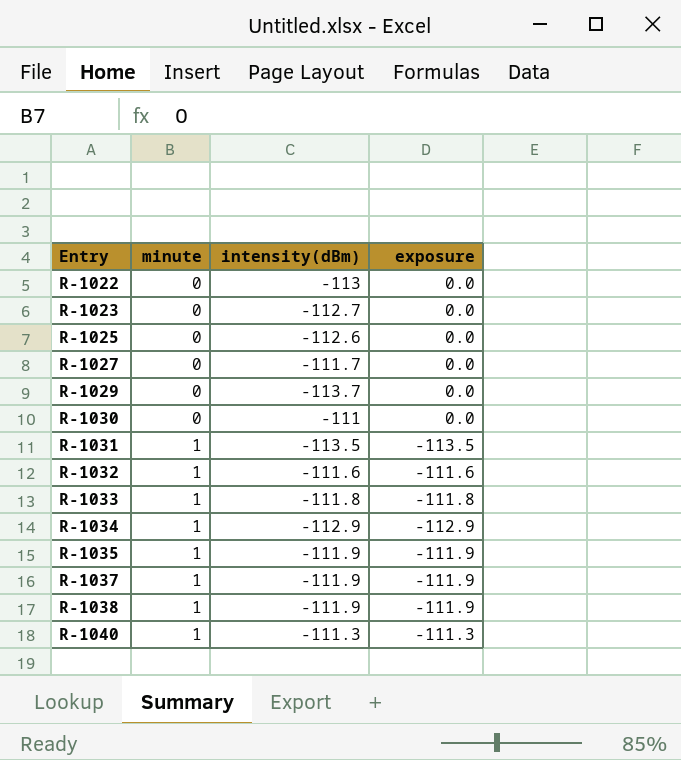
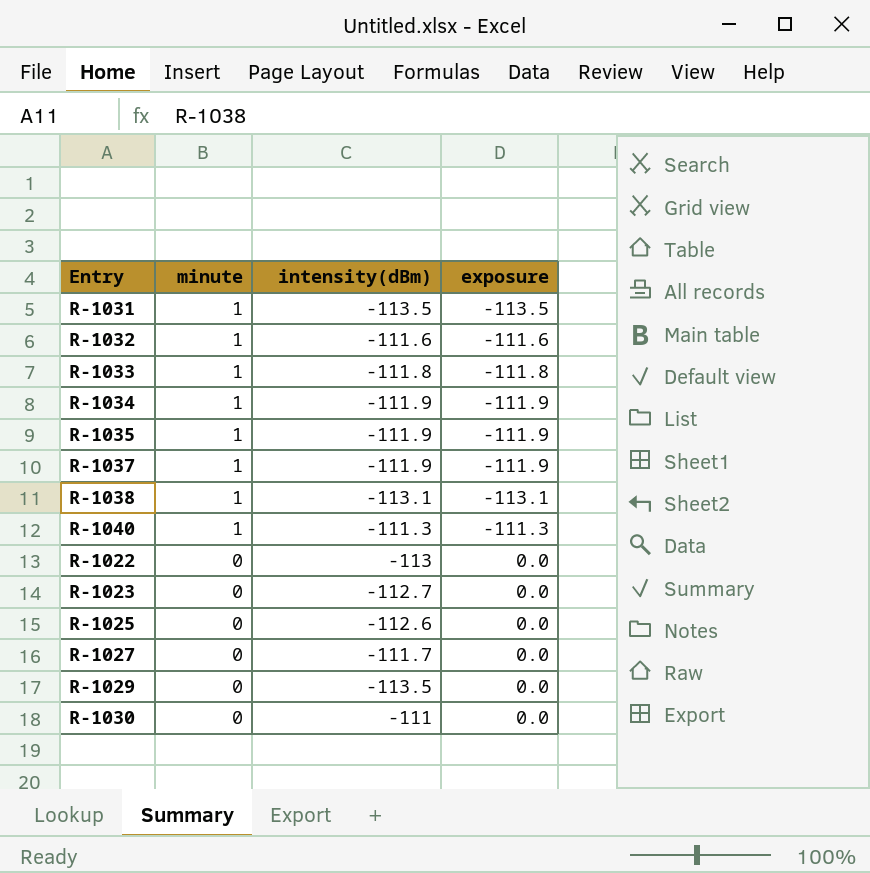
row order: Entry ascending -> minute descending
R-1034 | intensity(dBm): -112.9 -> -111.9
R-1034 | exposure: -112.9 -> -111.9
R-1038 | intensity(dBm): -111.9 -> -113.1
R-1038 | exposure: -111.9 -> -113.1
R-1029 | intensity(dBm): -113.7 -> -113.5

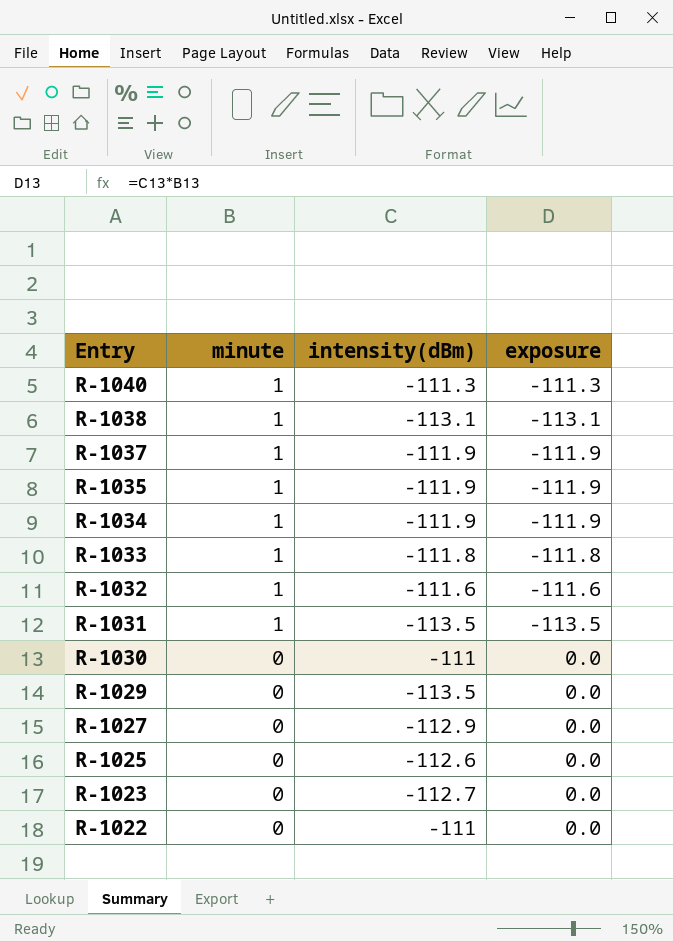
row order: minute descending -> Entry descending
R-1027 | intensity(dBm): -111.7 -> -112.9
R-1022 | intensity(dBm): -113 -> -111

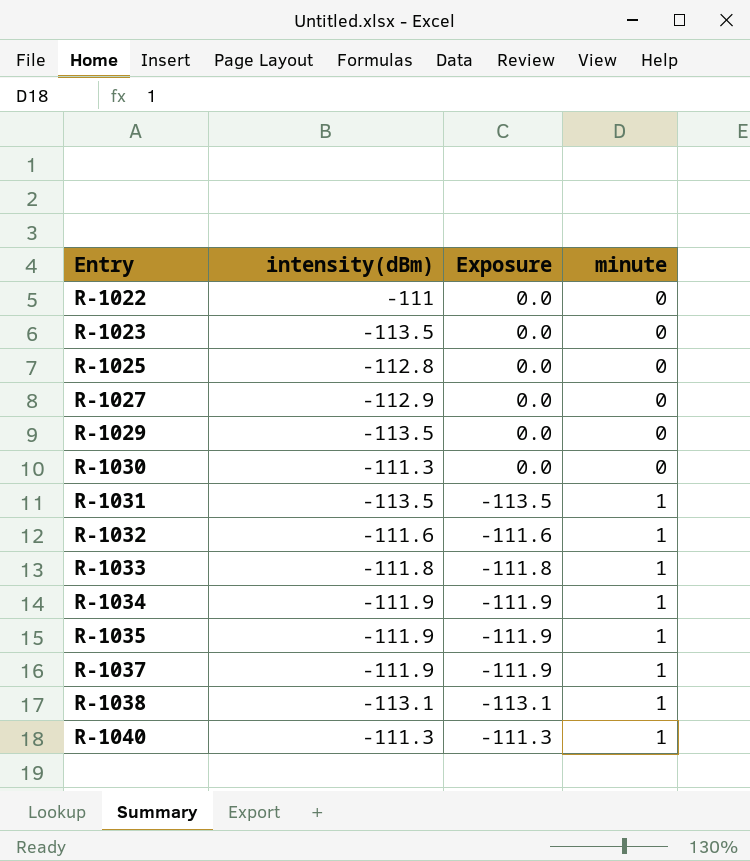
row order: Entry descending -> Entry ascending
column name: exposure -> Exposure
column minute | position: 2 -> 4
R-1023 | intensity(dBm): -112.7 -> -113.5
R-1025 | intensity(dBm): -112.6 -> -112.8
R-1030 | intensity(dBm): -111 -> -111.3

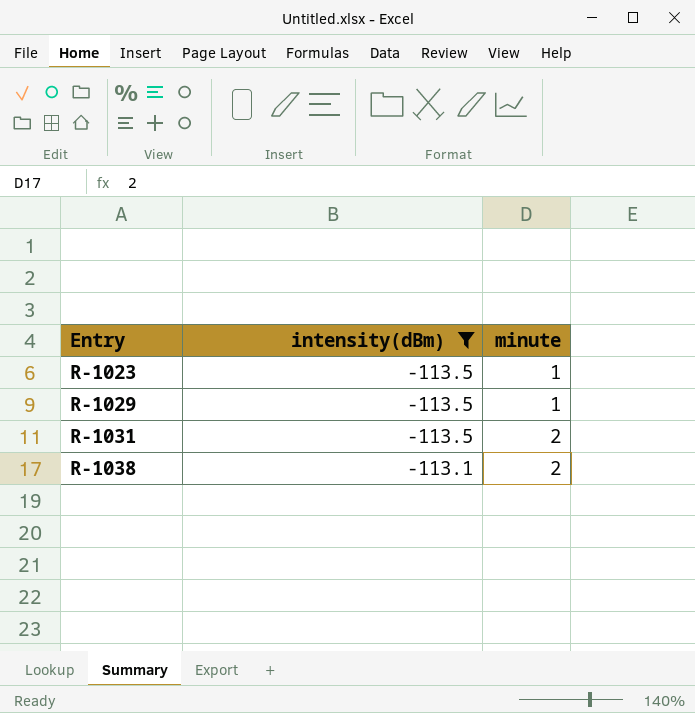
filter: none -> intensity(dBm) <= -113.1
column Exposure | formula: [intensity(dBm)] * [minute] -> none
R-1023 | minute: 0 -> 1
R-1029 | minute: 0 -> 1
R-1031 | minute: 1 -> 2
R-1038 | minute: 1 -> 2

